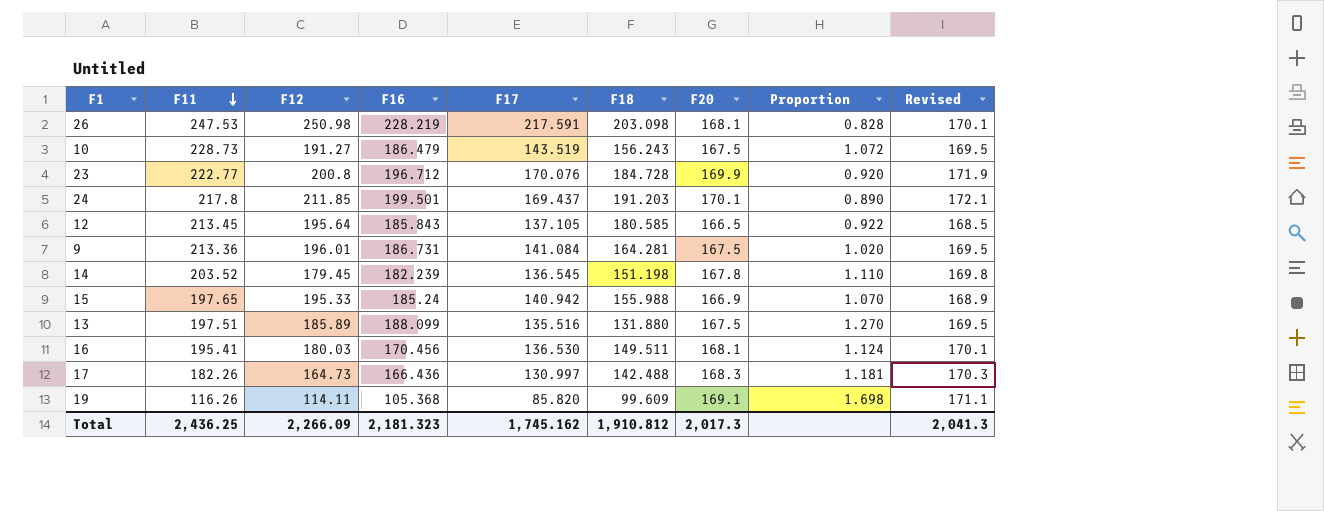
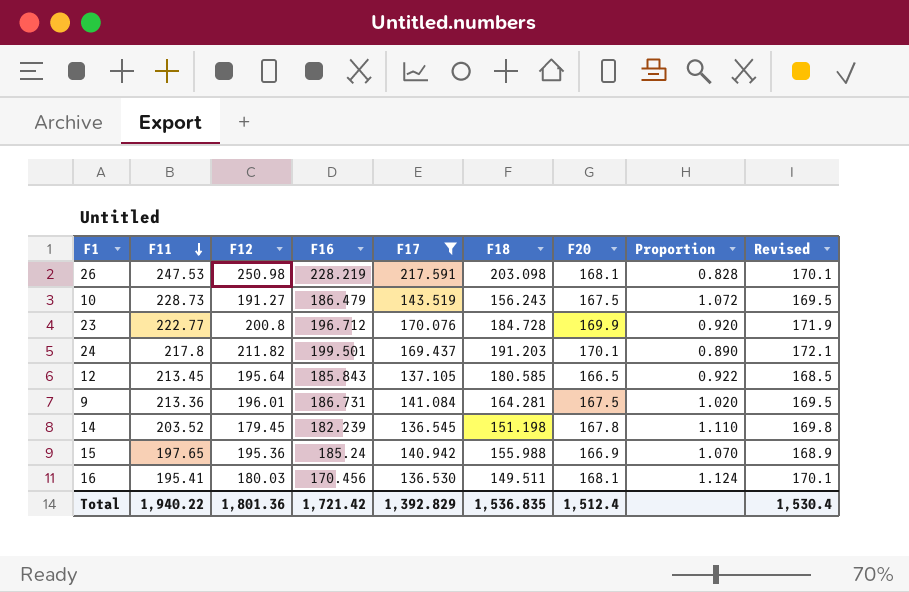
filter: none -> F17 >= 136.530
24 | F12: 211.85 -> 211.82
15 | F12: 195.33 -> 195.36
Total | F11: 2,436.25 -> 1,940.22
Total | F12: 2,266.09 -> 1,801.36
Total | F16: 2,181.323 -> 1,721.42
Total | F17: 1,745.162 -> 1,392.829
Total | F18: 1,910.812 -> 1,536.835
Total | F20: 2,017.3 -> 1,512.4
Total | Revised: 2,041.3 -> 1,530.4

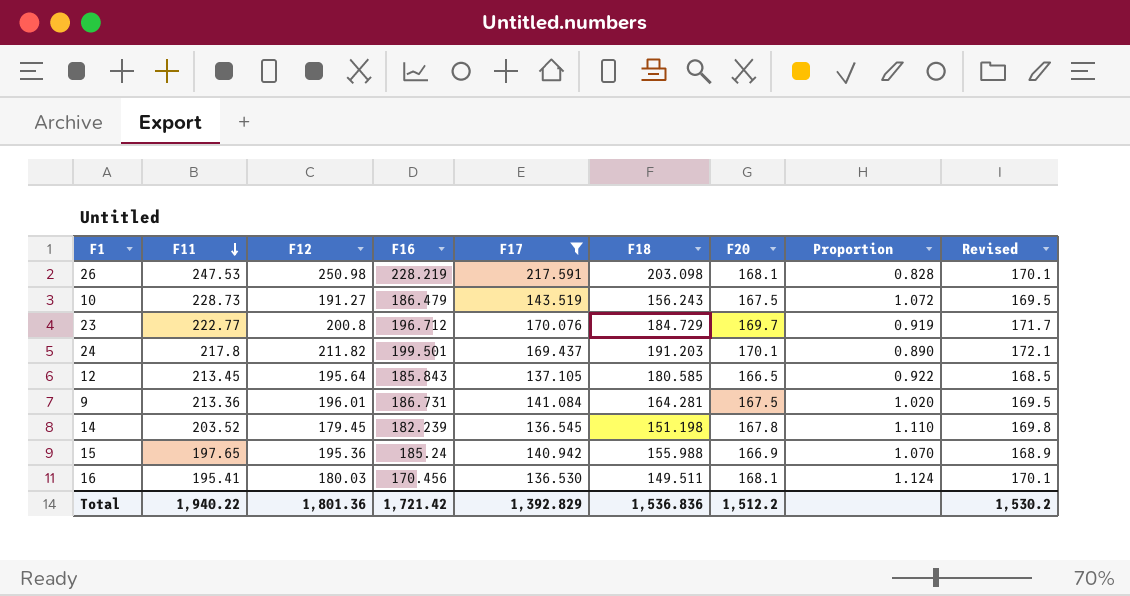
23 | F18: 184.728 -> 184.729
23 | F20: 169.9 -> 169.7
23 | Proportion: 0.920 -> 0.919
23 | Revised: 171.9 -> 171.7
Total | F18: 1,536.835 -> 1,536.836
Total | F20: 1,512.4 -> 1,512.2
Total | Revised: 1,530.4 -> 1,530.2

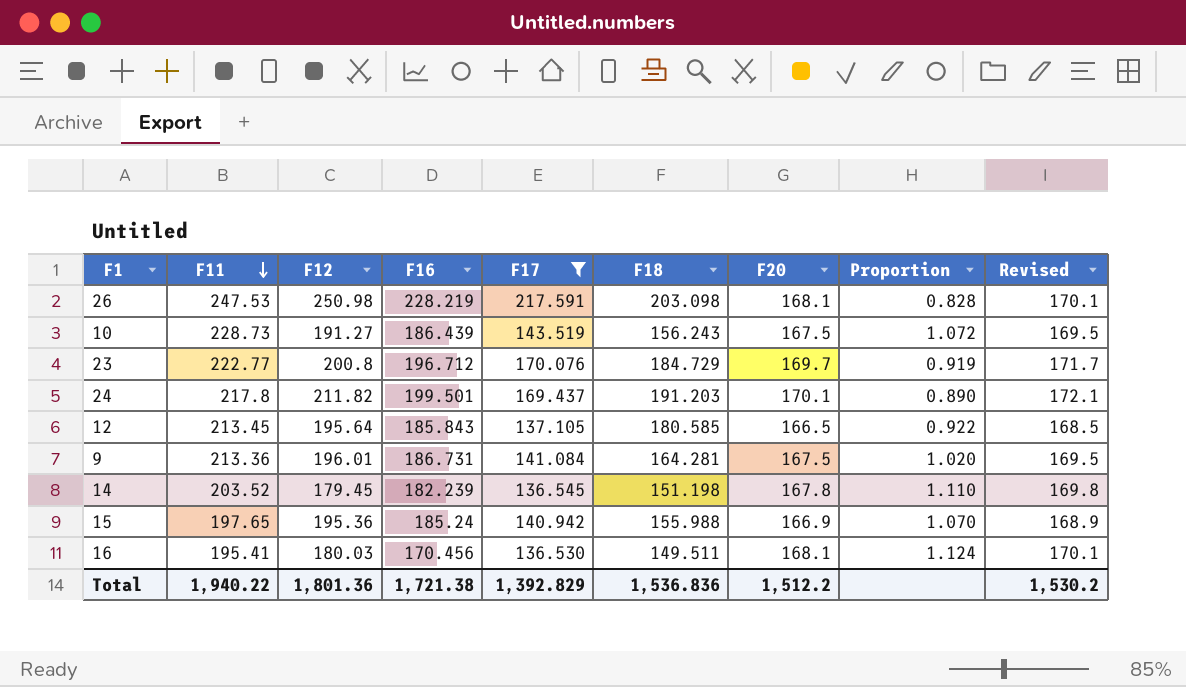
10 | F16: 186.479 -> 186.439
Total | F16: 1,721.42 -> 1,721.38

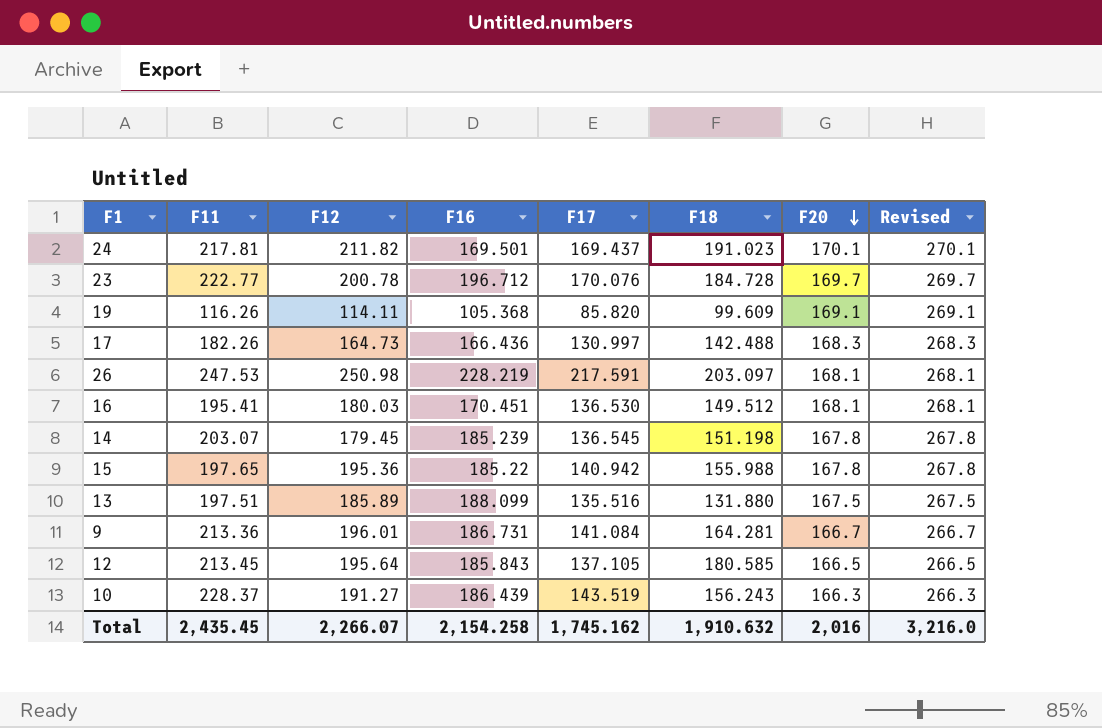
filter: F17 >= 136.530 -> none
row order: F11 descending -> F20 descending
column Proportion | formula: [F20] / [F18] -> none
column Revised | formula: [F20] + 2 -> [F20] + 100
24 | F11: 217.8 -> 217.81
24 | F16: 199.501 -> 169.501
24 | F18: 191.203 -> 191.023
23 | F12: 200.8 -> 200.78
23 | F18: 184.729 -> 184.728
26 | F18: 203.098 -> 203.097
16 | F16: 170.456 -> 170.451
16 | F18: 149.511 -> 149.512
14 | F11: 203.52 -> 203.07
14 | F16: 182.239 -> 185.239
15 | F16: 185.24 -> 185.22
15 | F20: 166.9 -> 167.8
9 | F20: 167.5 -> 166.7
10 | F11: 228.73 -> 228.37
10 | F20: 167.5 -> 166.3
Total | F11: 1,940.22 -> 2,435.45
Total | F12: 1,801.36 -> 2,266.07
Total | F16: 1,721.38 -> 2,154.258
Total | F17: 1,392.829 -> 1,745.162
Total | F18: 1,536.836 -> 1,910.632
Total | F20: 1,512.2 -> 2,016
Total | Revised: 1,530.2 -> 3,216.0

